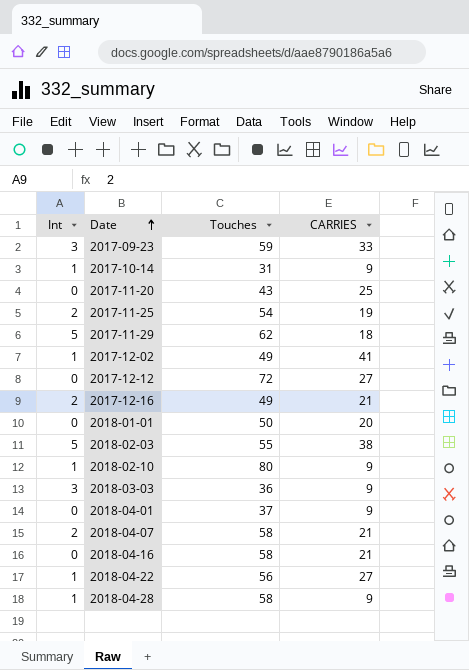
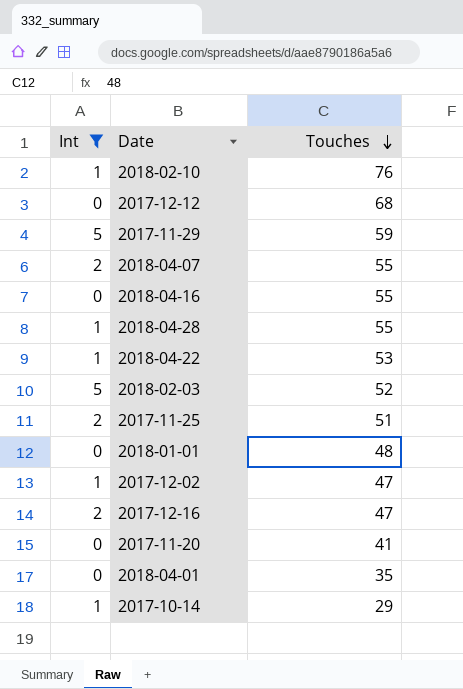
filter: none -> Int != 3
row order: Date ascending -> Touches descending
column CARRIES | position: 4 -> none
2018-02-10 | Touches: 80 -> 76
2017-12-12 | Touches: 72 -> 68
2017-11-29 | Touches: 62 -> 59
2018-04-07 | Touches: 58 -> 55
2018-04-16 | Touches: 58 -> 55
2018-04-28 | Touches: 58 -> 55
2018-04-22 | Touches: 56 -> 53
2018-02-03 | Touches: 55 -> 52
2017-11-25 | Touches: 54 -> 51
2018-01-01 | Touches: 50 -> 48
2017-12-02 | Touches: 49 -> 47
2017-12-16 | Touches: 49 -> 47
2017-11-20 | Touches: 43 -> 41
2018-04-01 | Touches: 37 -> 35
2017-10-14 | Touches: 31 -> 29

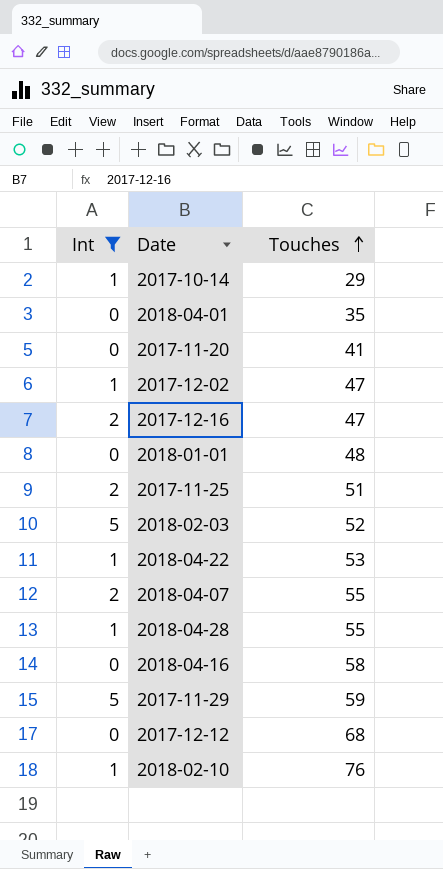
row order: Touches descending -> Touches ascending
2018-04-16 | Touches: 55 -> 58

